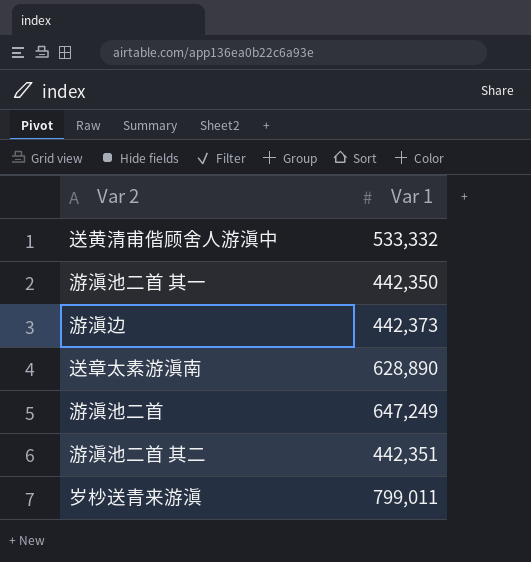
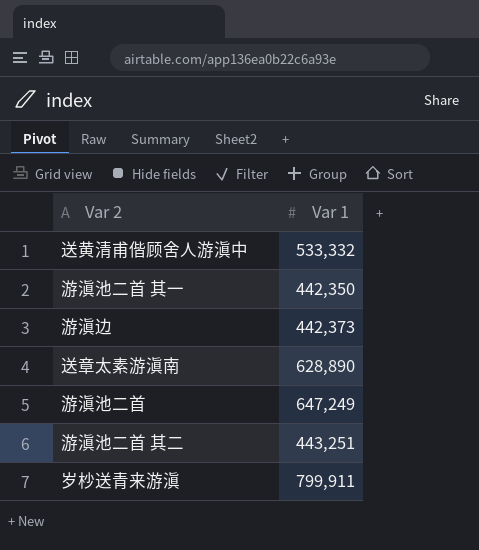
游滇池二首 其二 | Var 1: 442,351 -> 443,251
岁杪送青来游滇 | Var 1: 799,011 -> 799,911

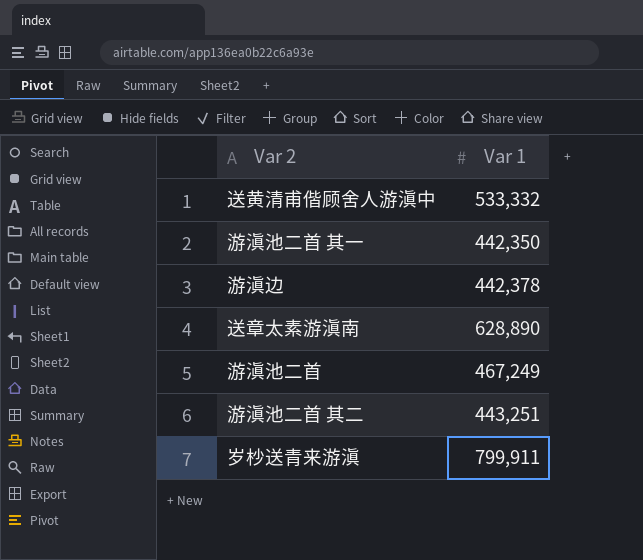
游滇边 | Var 1: 442,373 -> 442,378
游滇池二首 | Var 1: 647,249 -> 467,249

